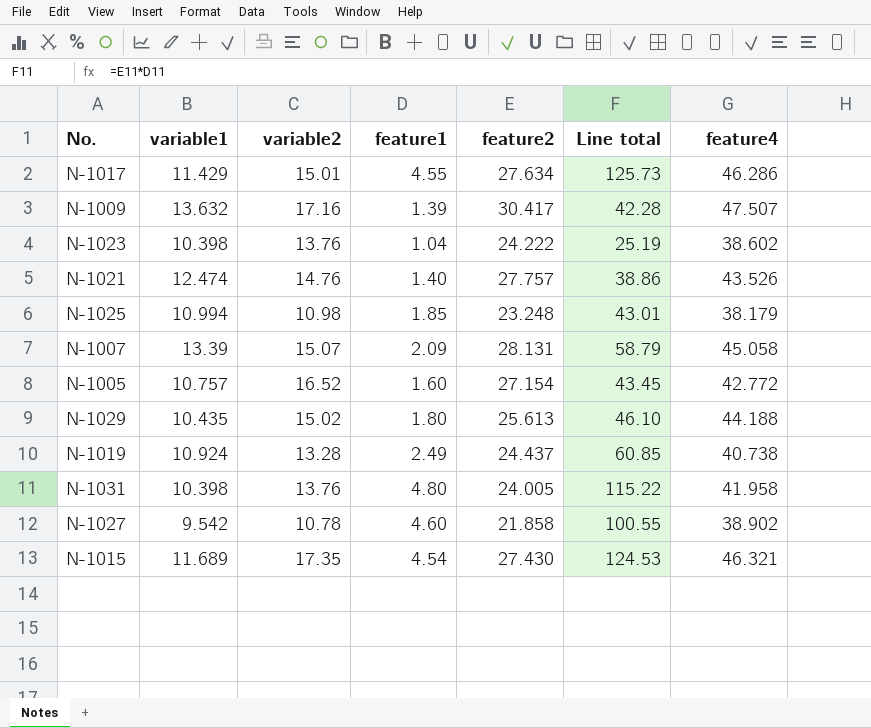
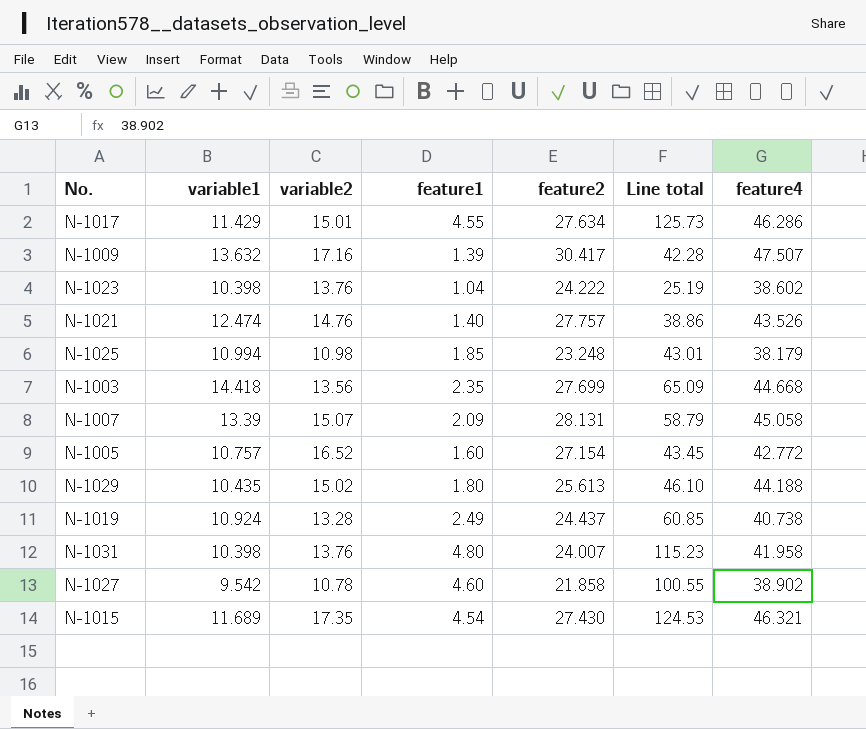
row N-1003: none -> 14.418 | 13.56 | 2.35 | 27.699 | 65.09 | 44.668
N-1031 | feature2: 24.005 -> 24.007
N-1031 | Line total: 115.22 -> 115.23

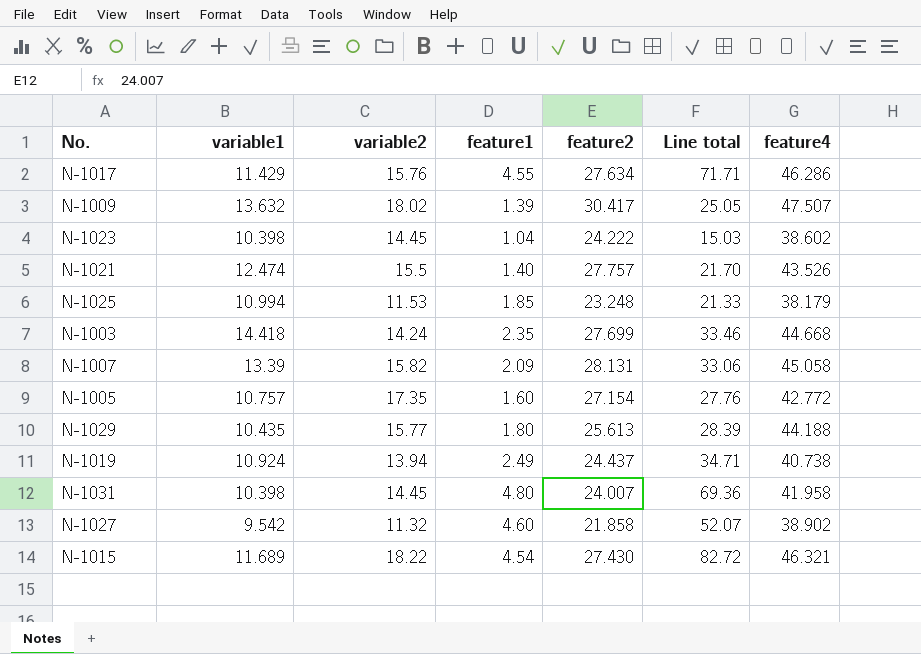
column Line total | formula: [feature1] * [feature2] -> [variable2] * [feature1]
N-1017 | variable2: 15.01 -> 15.76
N-1009 | variable2: 17.16 -> 18.02
N-1023 | variable2: 13.76 -> 14.45
N-1021 | variable2: 14.76 -> 15.5
N-1025 | variable2: 10.98 -> 11.53
N-1003 | variable2: 13.56 -> 14.24
N-1007 | variable2: 15.07 -> 15.82
N-1005 | variable2: 16.52 -> 17.35
N-1029 | variable2: 15.02 -> 15.77
N-1019 | variable2: 13.28 -> 13.94
N-1031 | variable2: 13.76 -> 14.45
N-1027 | variable2: 10.78 -> 11.32
N-1015 | variable2: 17.35 -> 18.22

